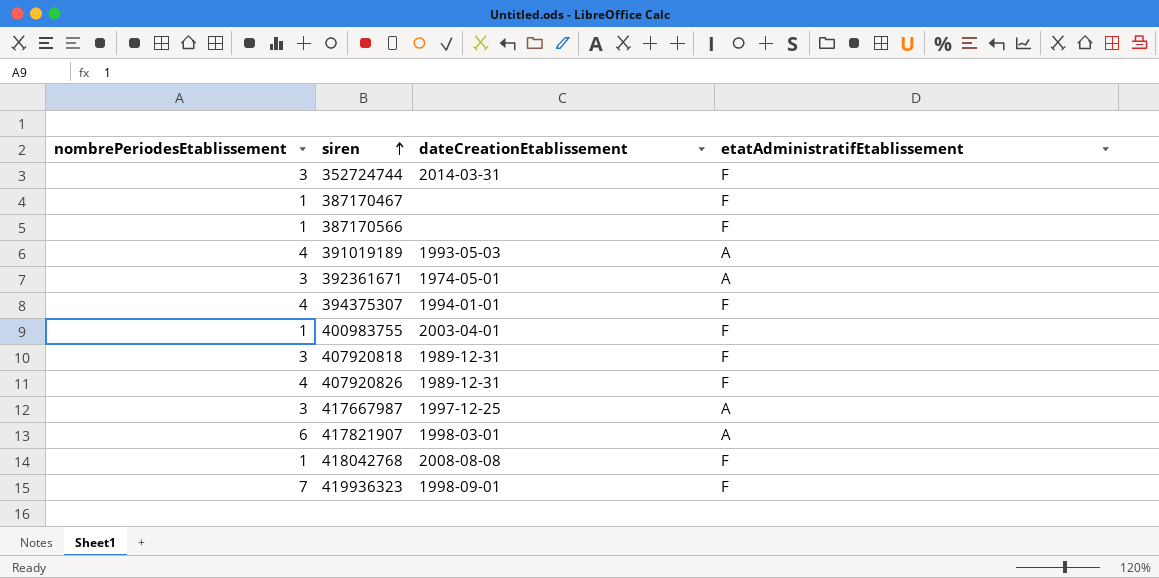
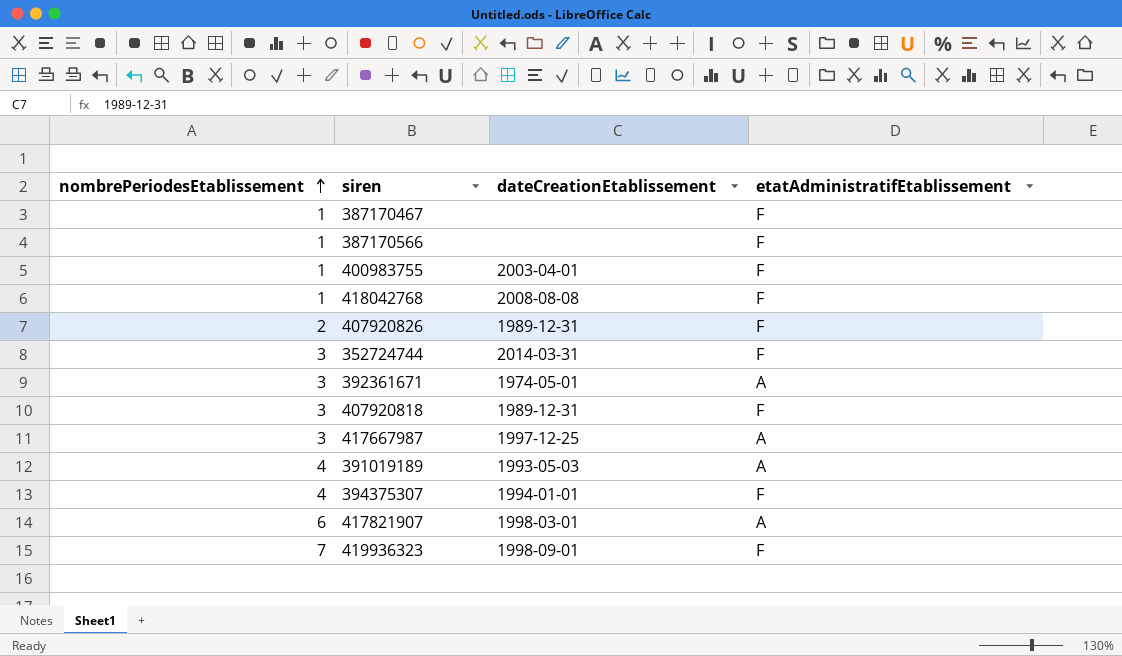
row order: siren ascending -> nombrePeriodesEtablissement ascending
407920826 | nombrePeriodesEtablissement: 4 -> 2

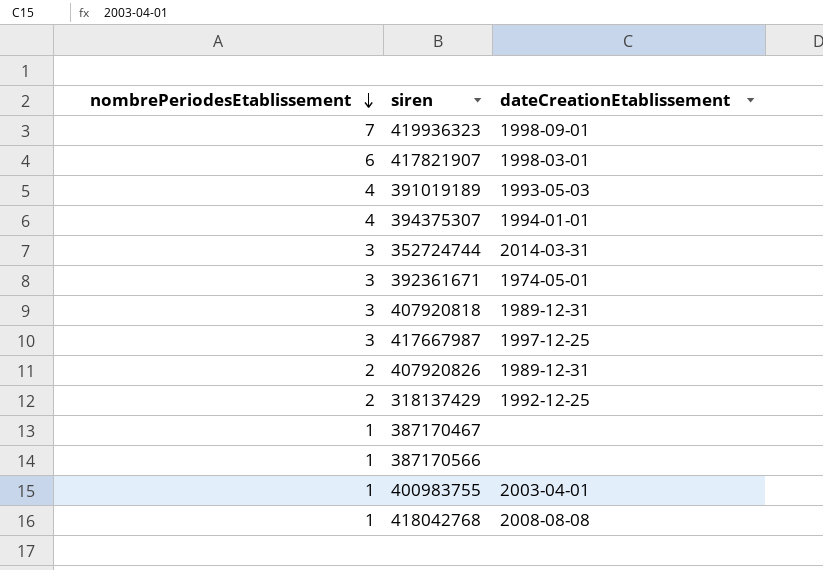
row order: nombrePeriodesEtablissement ascending -> nombrePeriodesEtablissement descending
column etatAdministratifEtablissement | position: 4 -> none
row 318137429: none -> 2 | 1992-12-25

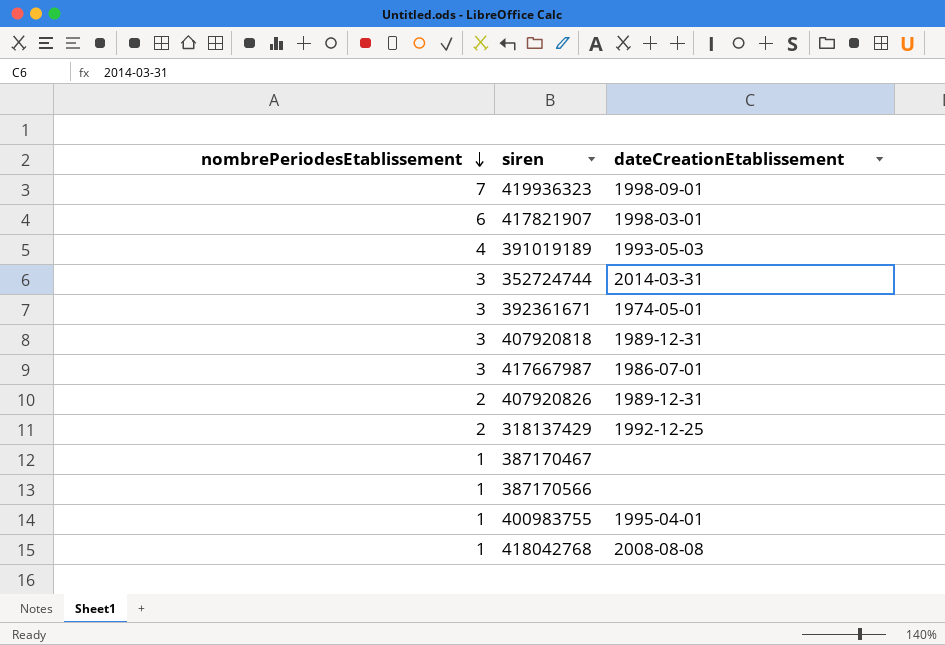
row 394375307: 4 | 1994-01-01 -> none
417667987 | dateCreationEtablissement: 1997-12-25 -> 1986-07-01
400983755 | dateCreationEtablissement: 2003-04-01 -> 1995-04-01

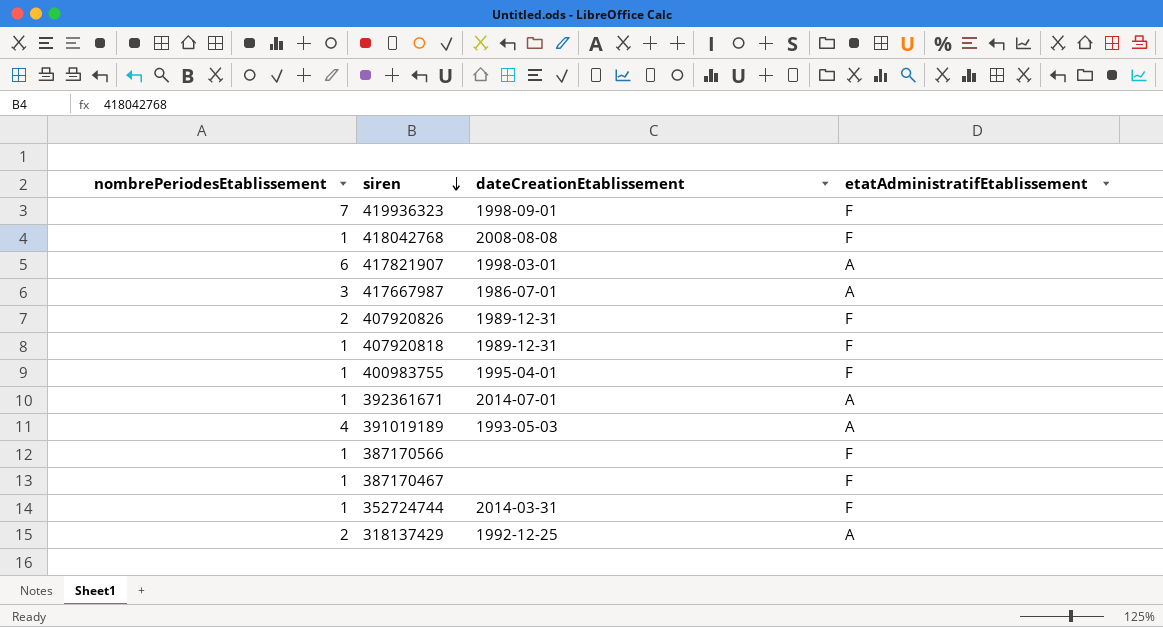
row order: nombrePeriodesEtablissement descending -> siren descending
column etatAdministratifEtablissement | position: none -> 4
407920818 | nombrePeriodesEtablissement: 3 -> 1
392361671 | nombrePeriodesEtablissement: 3 -> 1
392361671 | dateCreationEtablissement: 1974-05-01 -> 2014-07-01
352724744 | nombrePeriodesEtablissement: 3 -> 1

